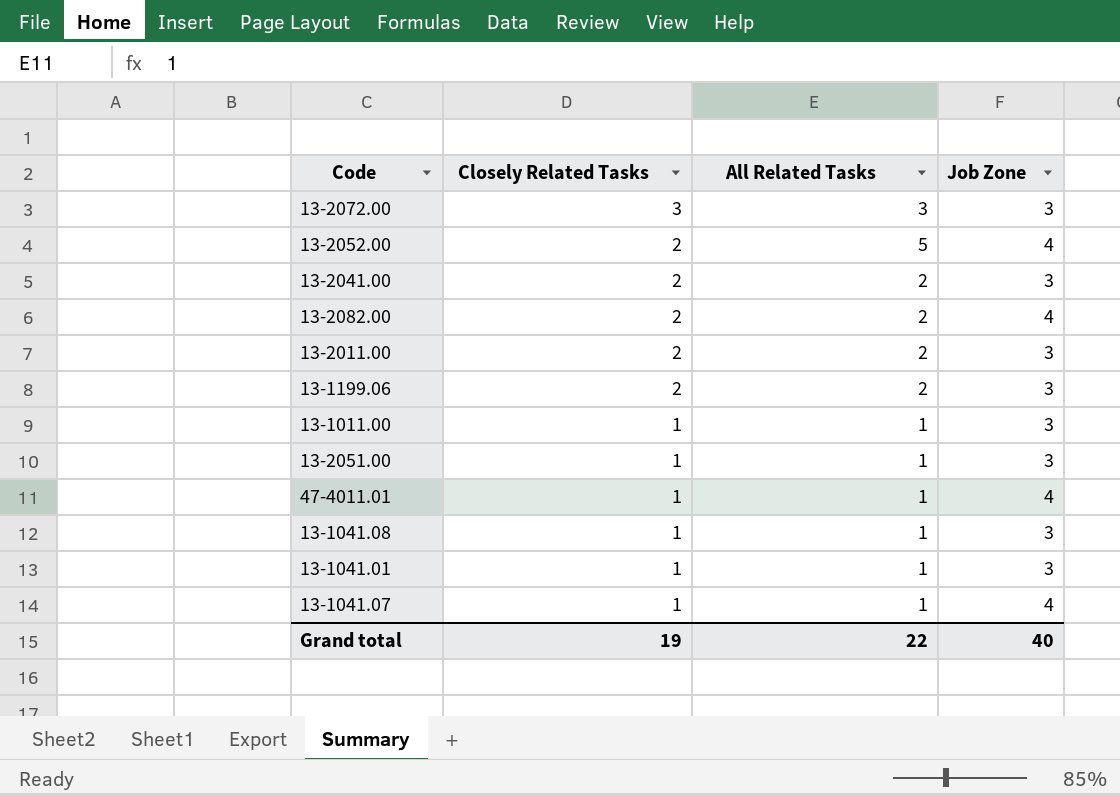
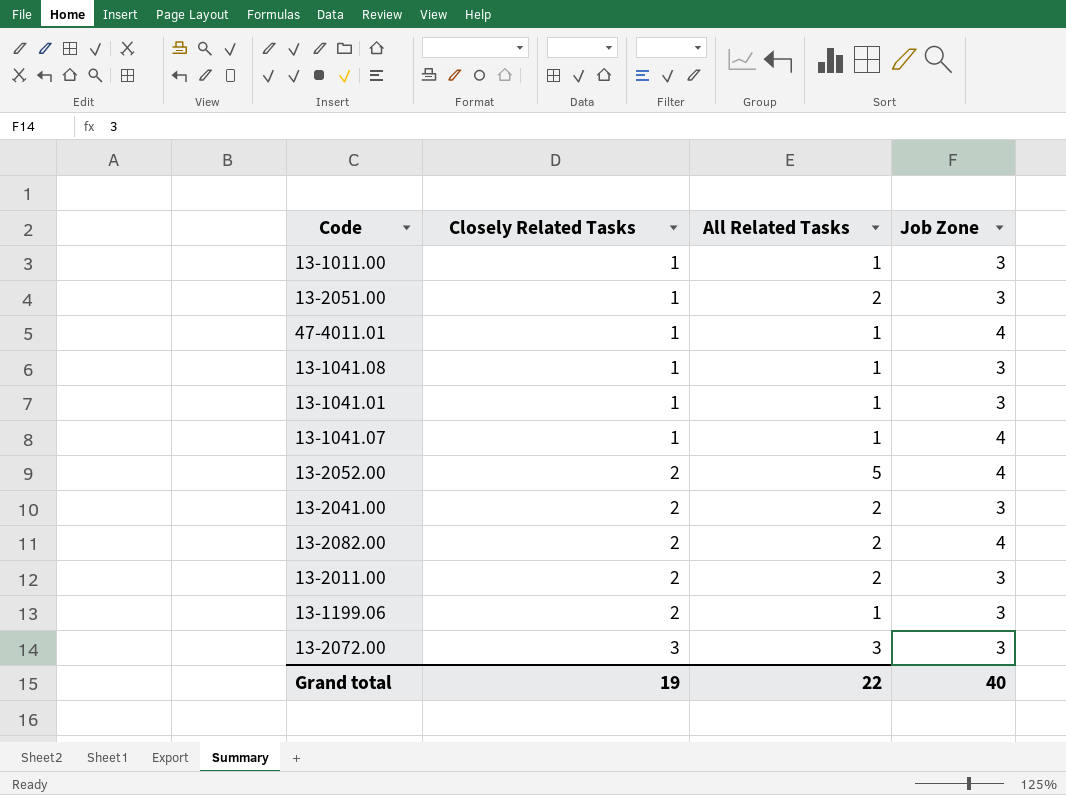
row order: Closely Related Tasks descending -> Closely Related Tasks ascending
13-2051.00 | All Related Tasks: 1 -> 2
13-1199.06 | All Related Tasks: 2 -> 1

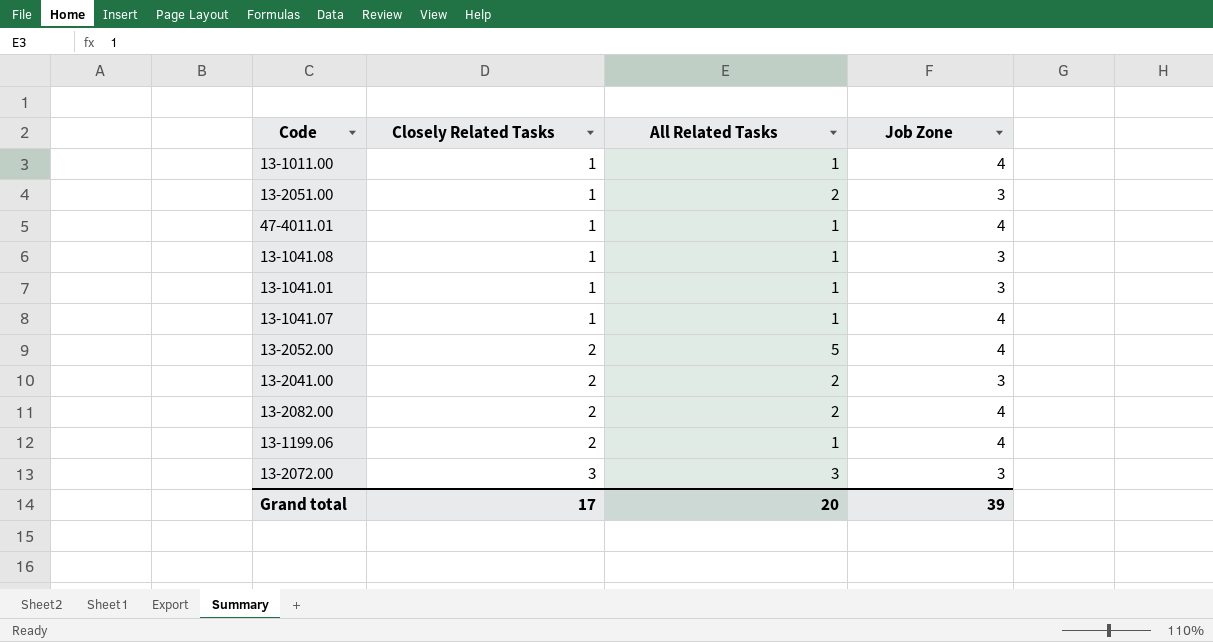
row 13-2011.00: 2 | 2 | 3 -> none
13-1011.00 | Job Zone: 3 -> 4
13-1199.06 | Job Zone: 3 -> 4
Grand total | Closely Related Tasks: 19 -> 17
Grand total | All Related Tasks: 22 -> 20
Grand total | Job Zone: 40 -> 39

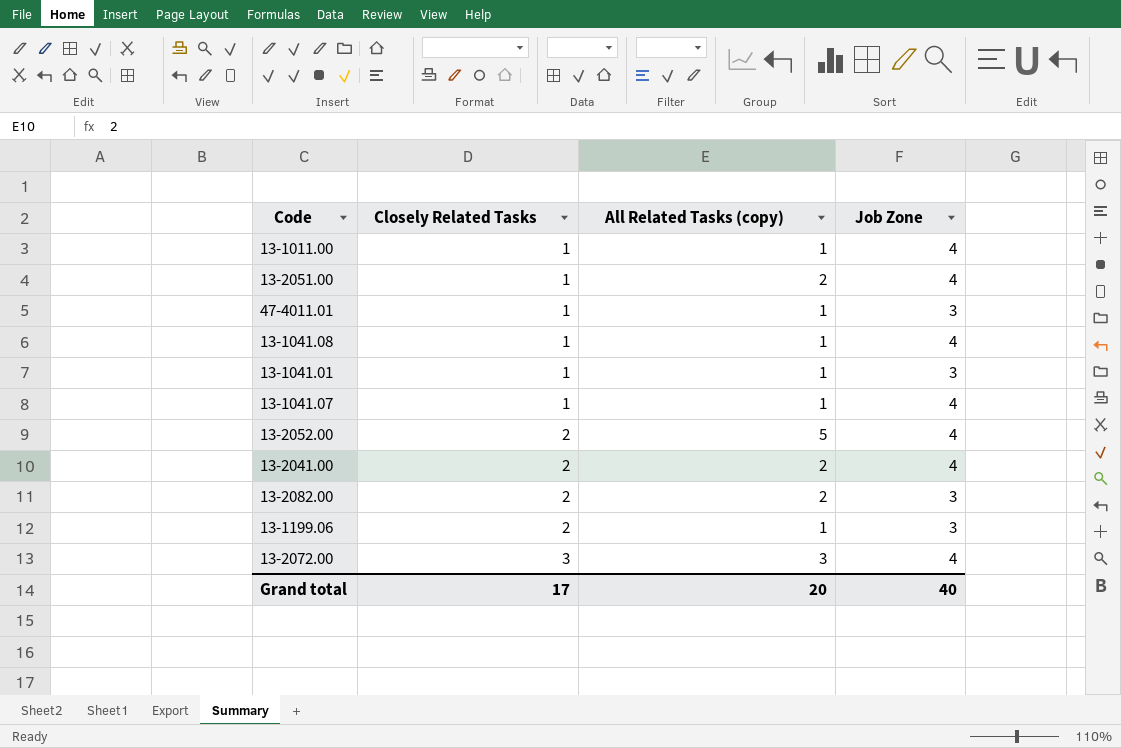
column name: All Related Tasks -> All Related Tasks (copy)
13-2051.00 | Job Zone: 3 -> 4
47-4011.01 | Job Zone: 4 -> 3
13-1041.08 | Job Zone: 3 -> 4
13-2041.00 | Job Zone: 3 -> 4
13-2082.00 | Job Zone: 4 -> 3
13-1199.06 | Job Zone: 4 -> 3
13-2072.00 | Job Zone: 3 -> 4
Grand total | Job Zone: 39 -> 40

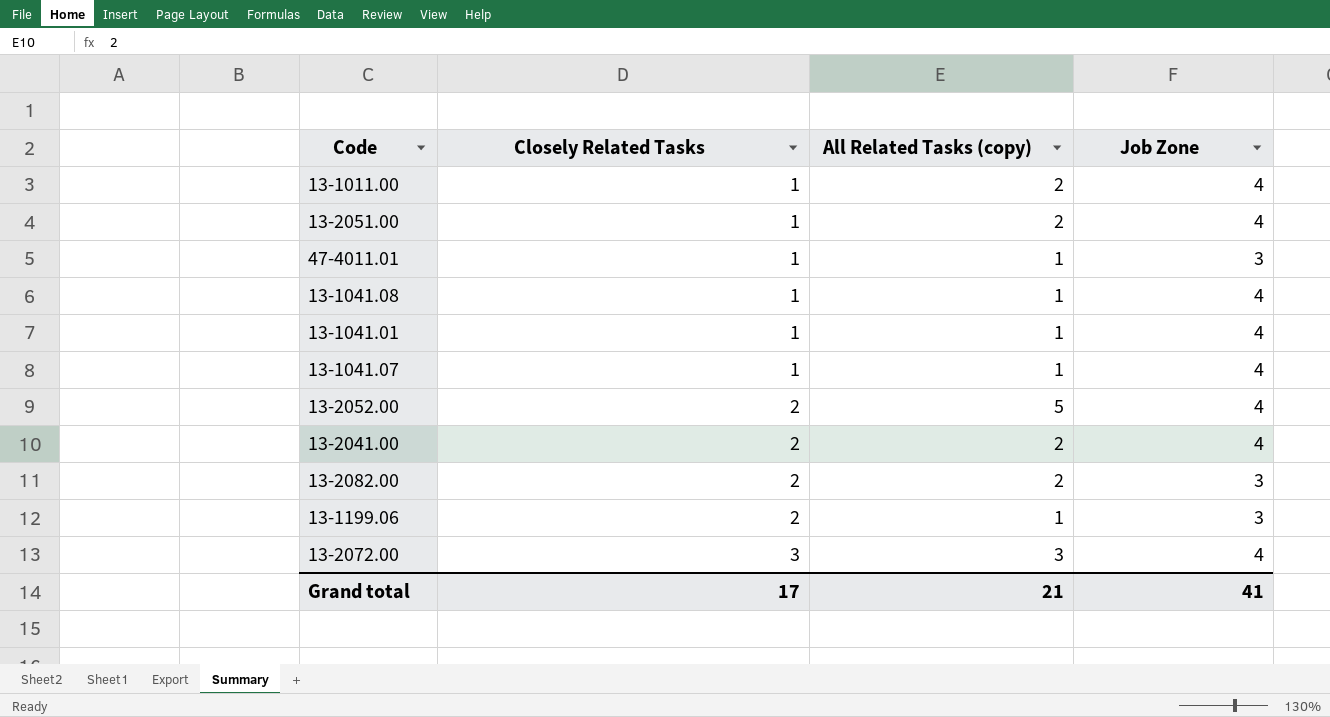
13-1011.00 | All Related Tasks (copy): 1 -> 2
13-1041.01 | Job Zone: 3 -> 4
Grand total | All Related Tasks (copy): 20 -> 21
Grand total | Job Zone: 40 -> 41

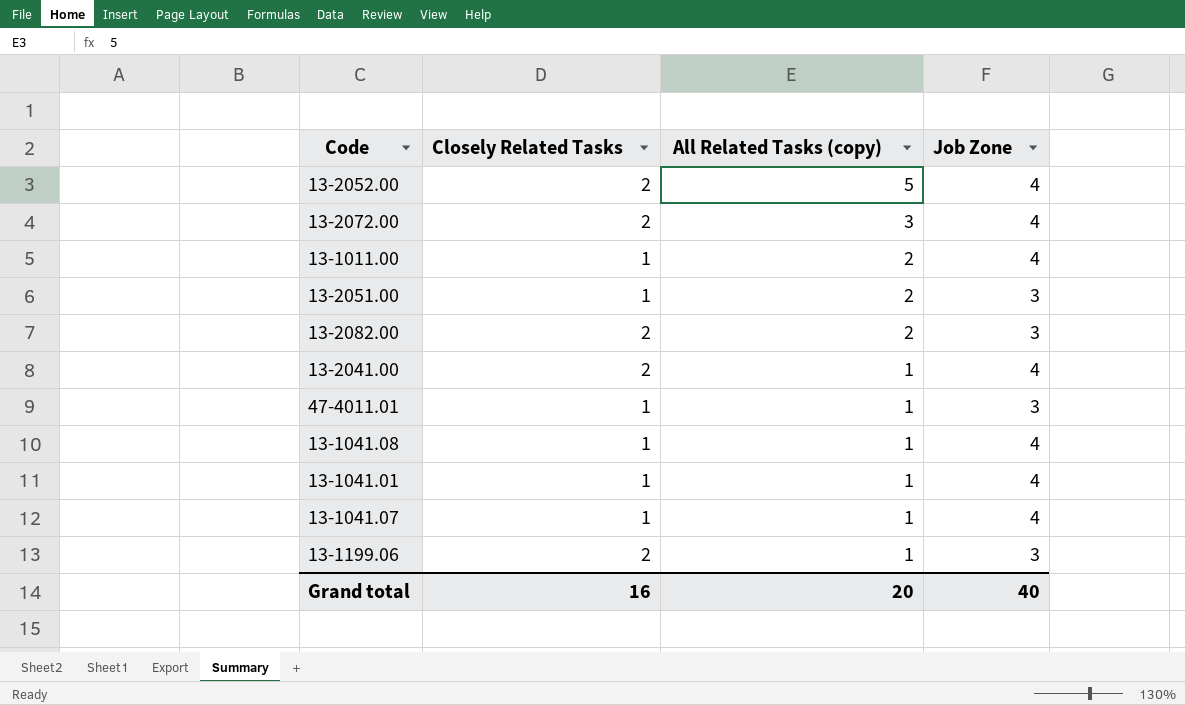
row order: Closely Related Tasks ascending -> All Related Tasks (copy) descending
13-2072.00 | Closely Related Tasks: 3 -> 2
13-2051.00 | Job Zone: 4 -> 3
13-2041.00 | All Related Tasks (copy): 2 -> 1
Grand total | Closely Related Tasks: 17 -> 16
Grand total | All Related Tasks (copy): 21 -> 20
Grand total | Job Zone: 41 -> 40

